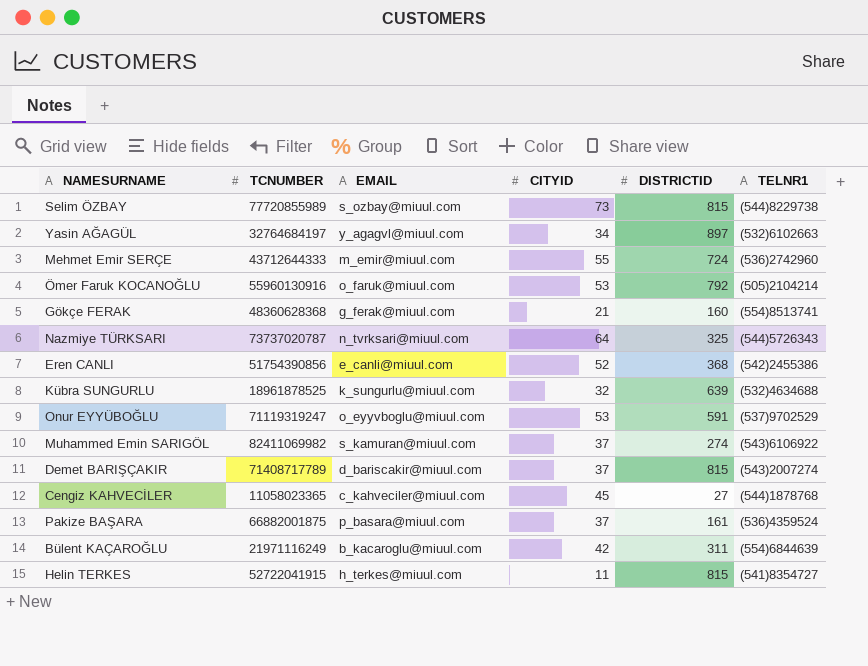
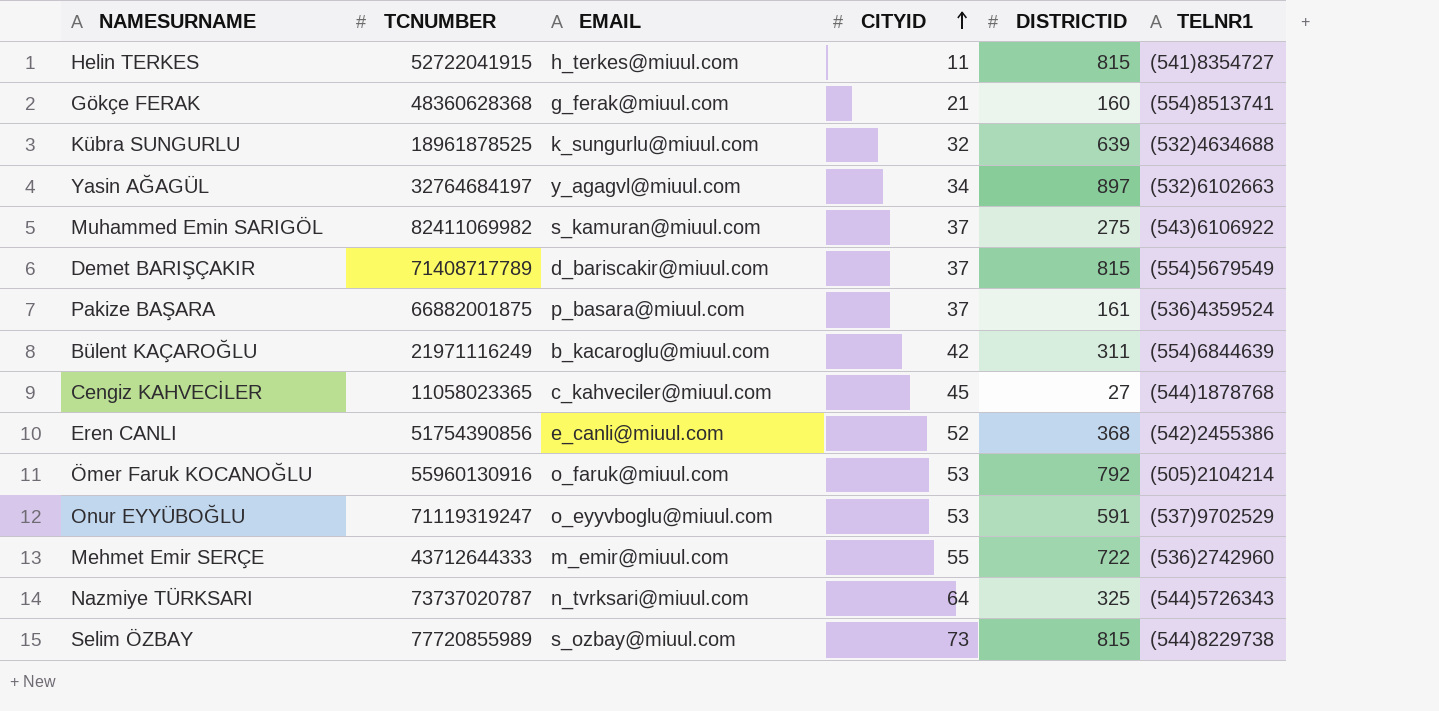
row order: none -> CITYID ascending
Muhammed Emin SARIGÖL | DISTRICTID: 274 -> 275
Demet BARIŞÇAKIR | TELNR1: (543)2007274 -> (554)5679549
Mehmet Emir SERÇE | DISTRICTID: 724 -> 722

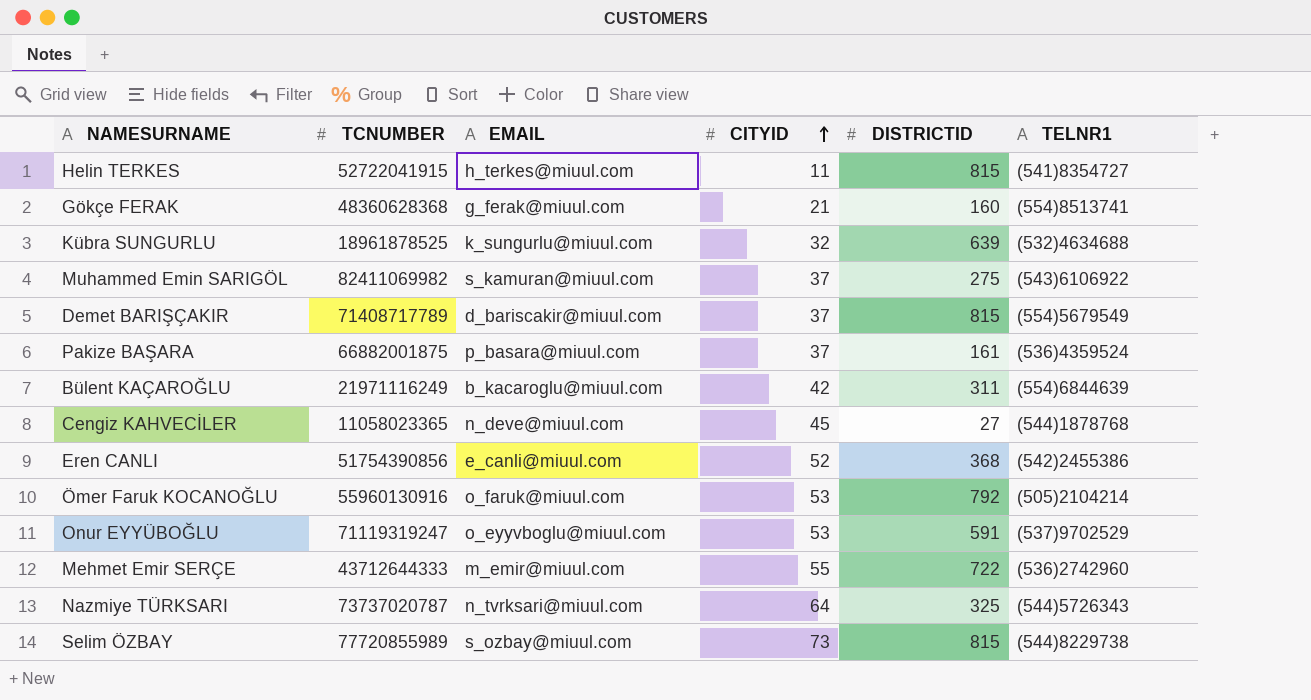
row Yasin AĞAGÜL: 32764684197 | y_agagvl@miuul.com | 34 | 897 | (532)6102663 -> none
Cengiz KAHVECİLER | EMAIL: c_kahveciler@miuul.com -> n_deve@miuul.com

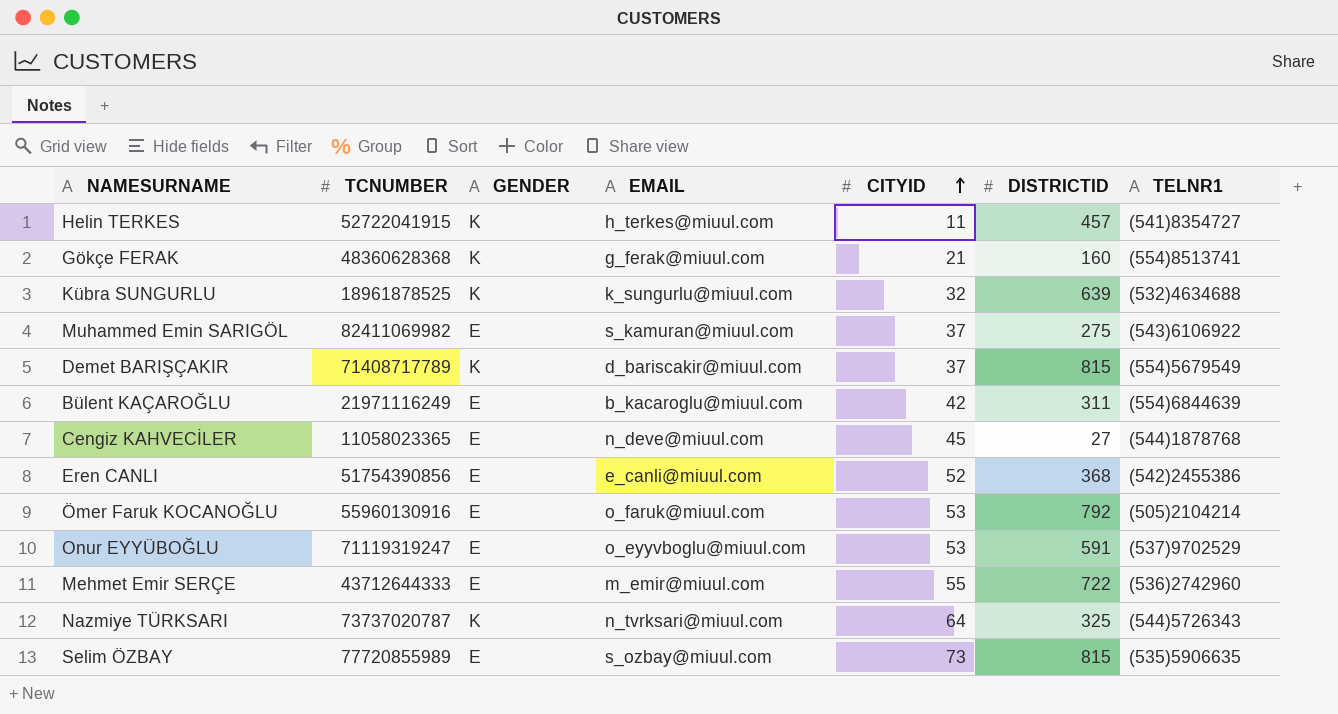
column GENDER | position: none -> 3
row Pakize BAŞARA: 66882001875 | p_basara@miuul.com | 37 | 161 | (536)4359524 -> none
Helin TERKES | DISTRICTID: 815 -> 457
Selim ÖZBAY | TELNR1: (544)8229738 -> (535)5906635

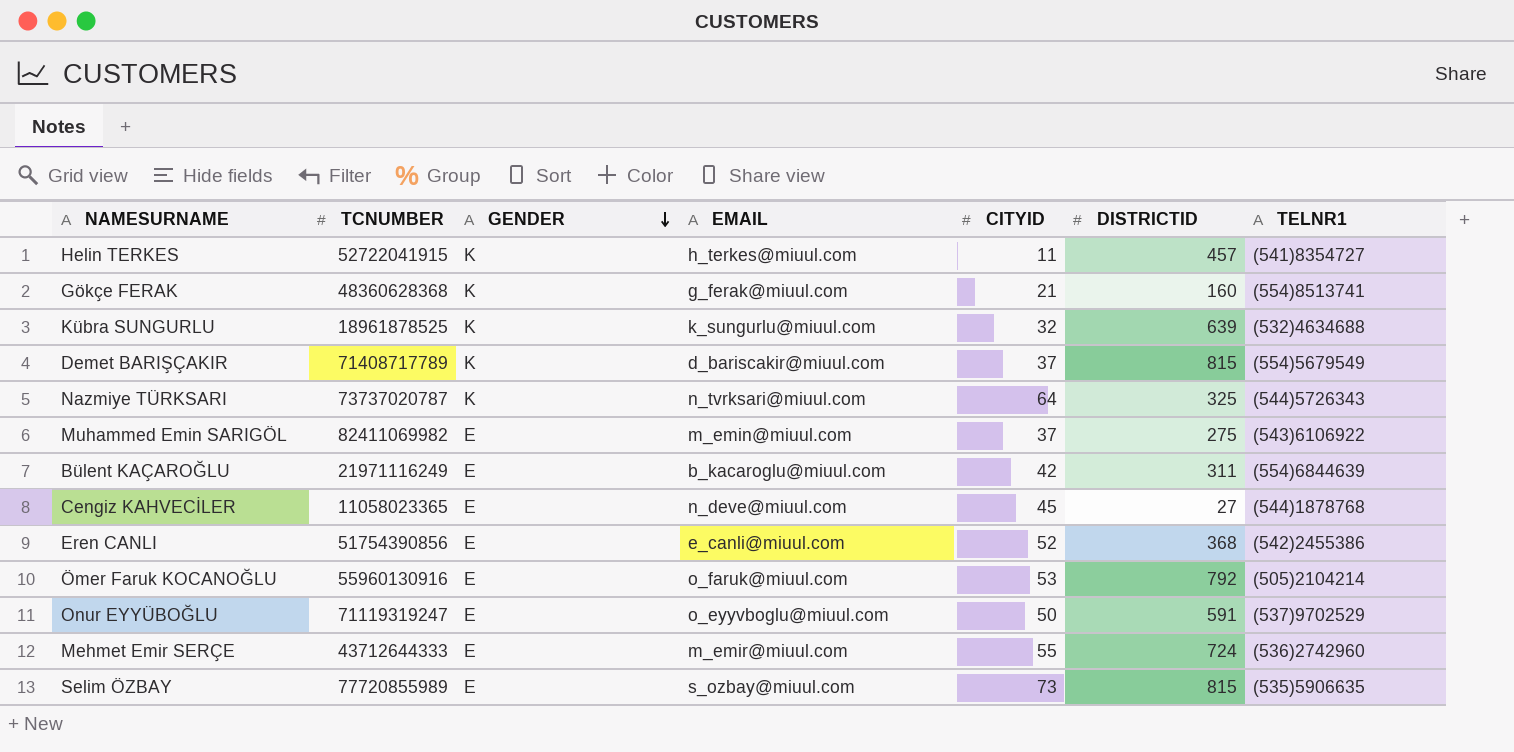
row order: CITYID ascending -> GENDER descending
Muhammed Emin SARIGÖL | EMAIL: s_kamuran@miuul.com -> m_emin@miuul.com
Onur EYYÜBOĞLU | CITYID: 53 -> 50
Mehmet Emir SERÇE | DISTRICTID: 722 -> 724

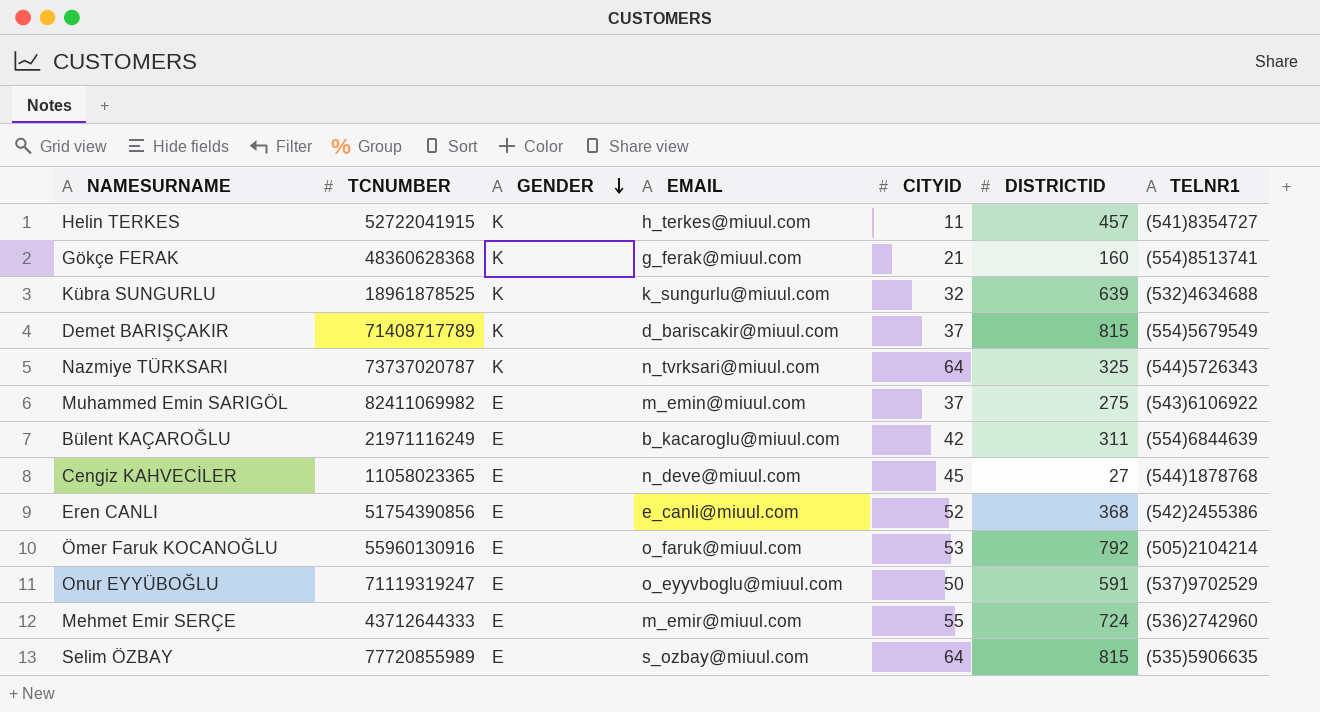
Selim ÖZBAY | CITYID: 73 -> 64

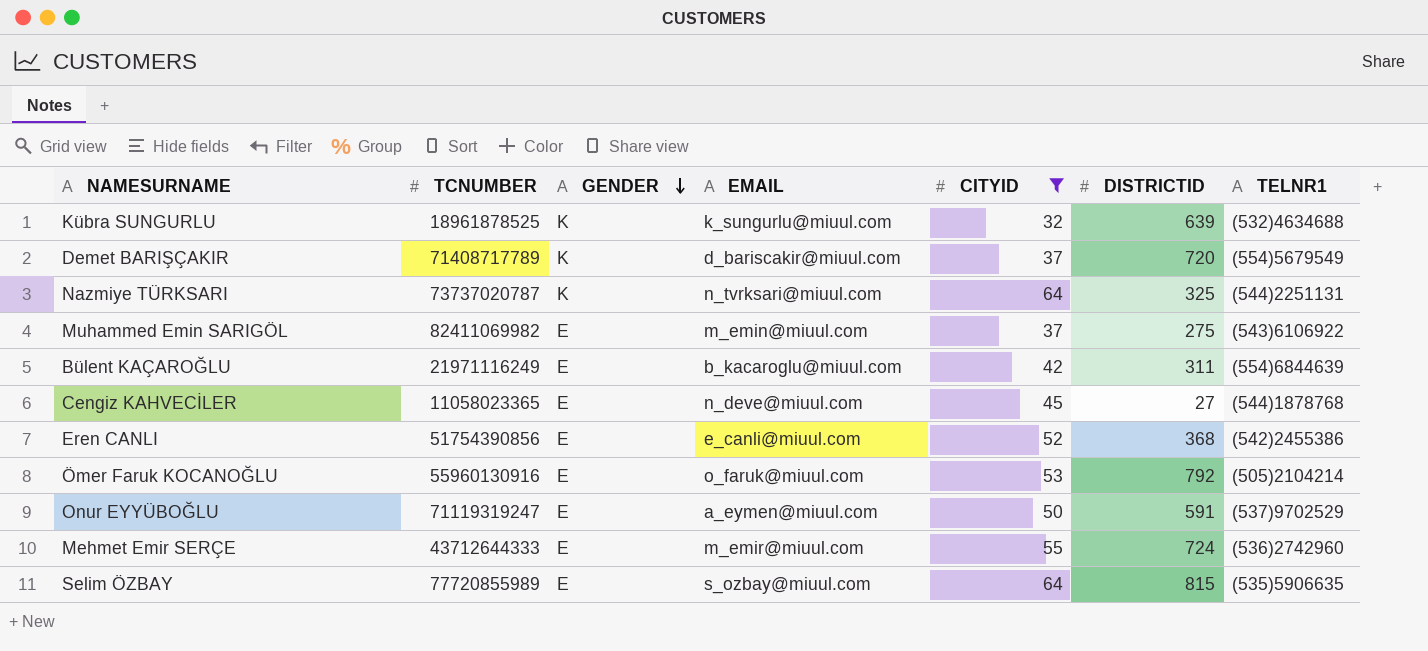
filter: none -> CITYID >= 32
Demet BARIŞÇAKIR | DISTRICTID: 815 -> 720
Nazmiye TÜRKSARI | TELNR1: (544)5726343 -> (544)2251131
Onur EYYÜBOĞLU | EMAIL: o_eyyvboglu@miuul.com -> a_eymen@miuul.com

